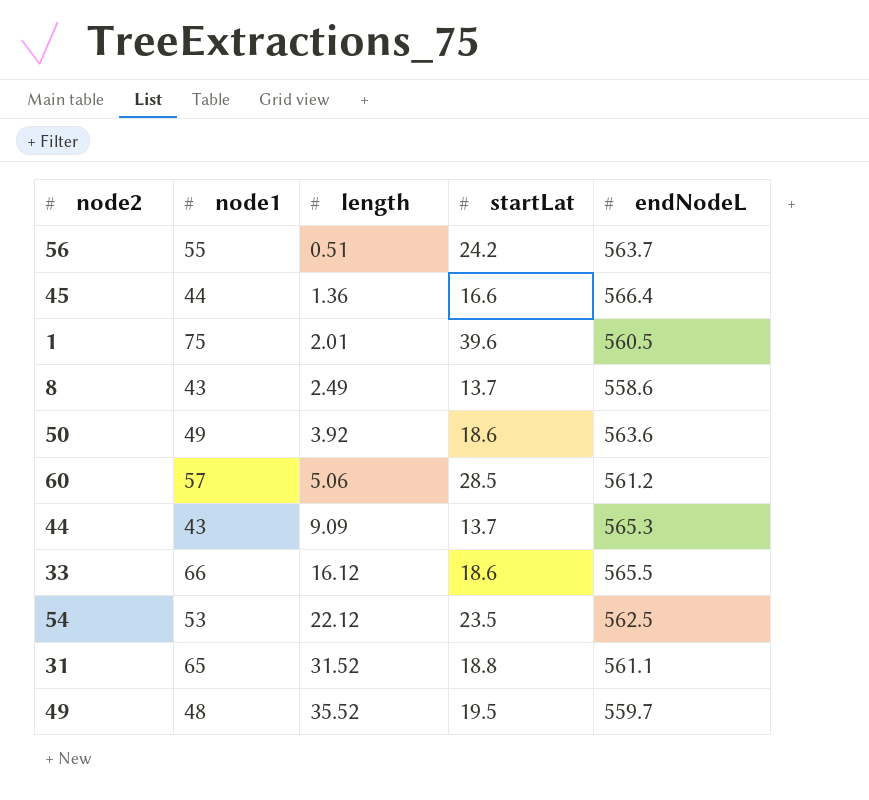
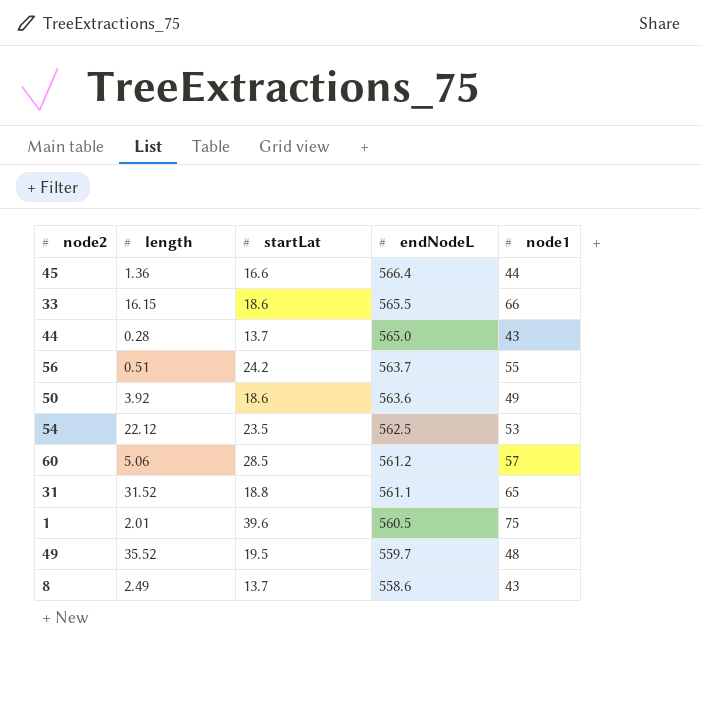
row order: length ascending -> endNodeL descending
column node1 | position: 2 -> 5
33 | length: 16.12 -> 16.15
44 | length: 9.09 -> 0.28
44 | endNodeL: 565.3 -> 565.0

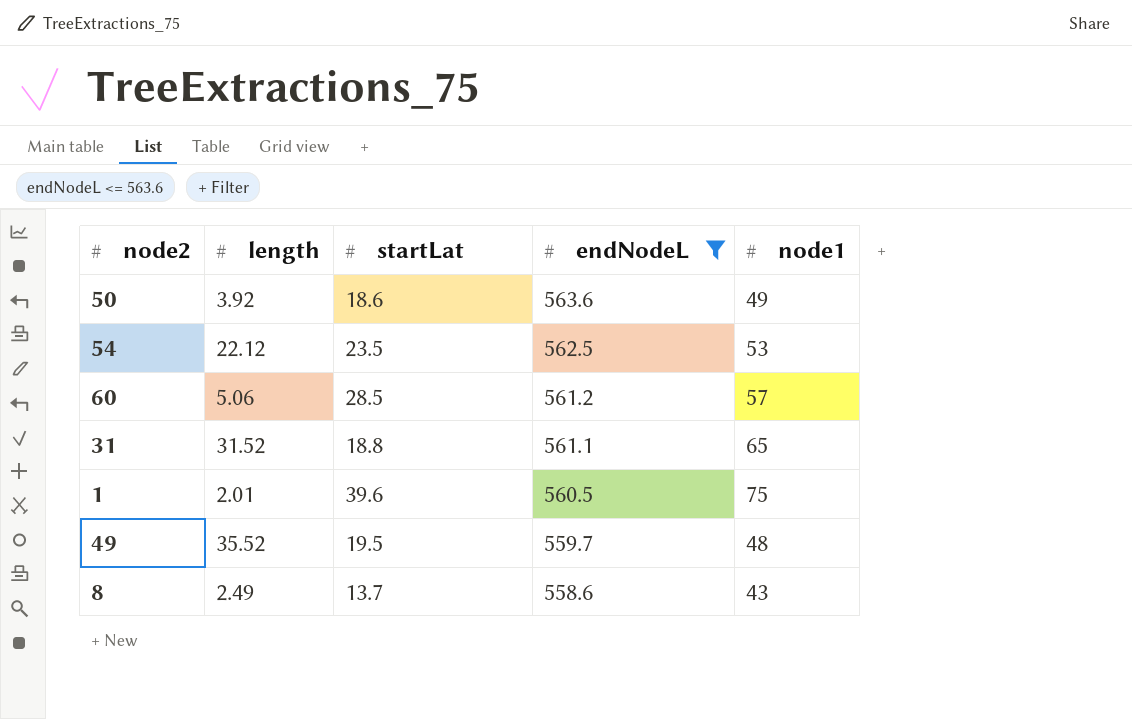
filter: none -> endNodeL <= 563.6

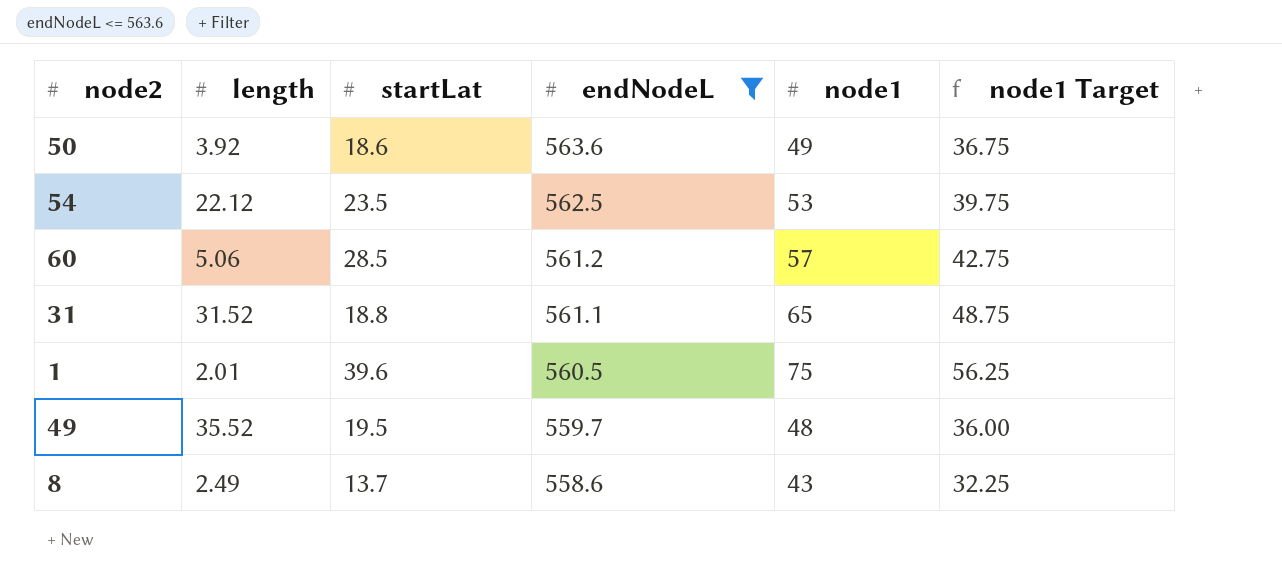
column node1 Target | formula: none -> [node1] * 0.75

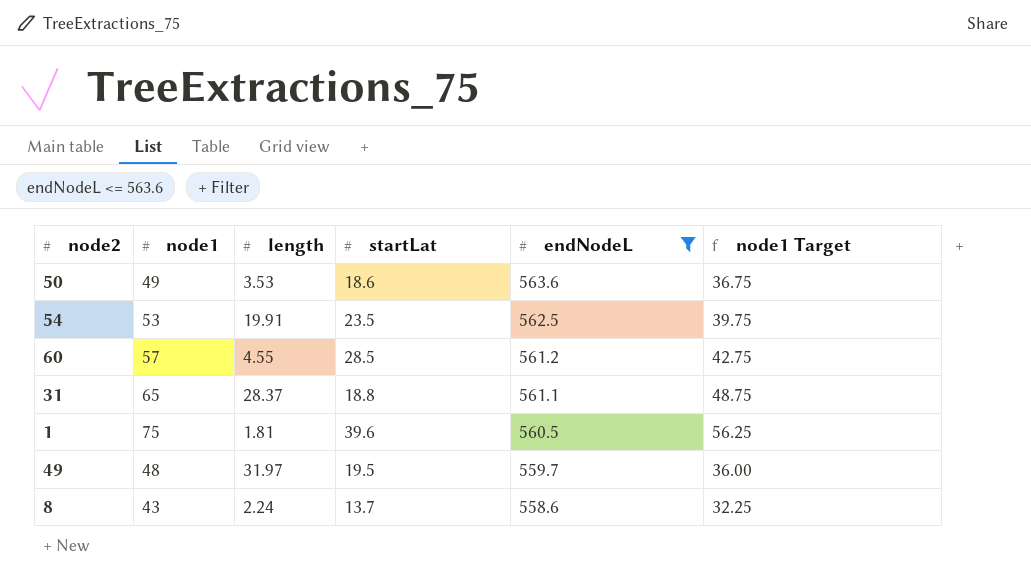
column node1 | position: 5 -> 2
50 | length: 3.92 -> 3.53
54 | length: 22.12 -> 19.91
60 | length: 5.06 -> 4.55
31 | length: 31.52 -> 28.37
1 | length: 2.01 -> 1.81
49 | length: 35.52 -> 31.97
8 | length: 2.49 -> 2.24

